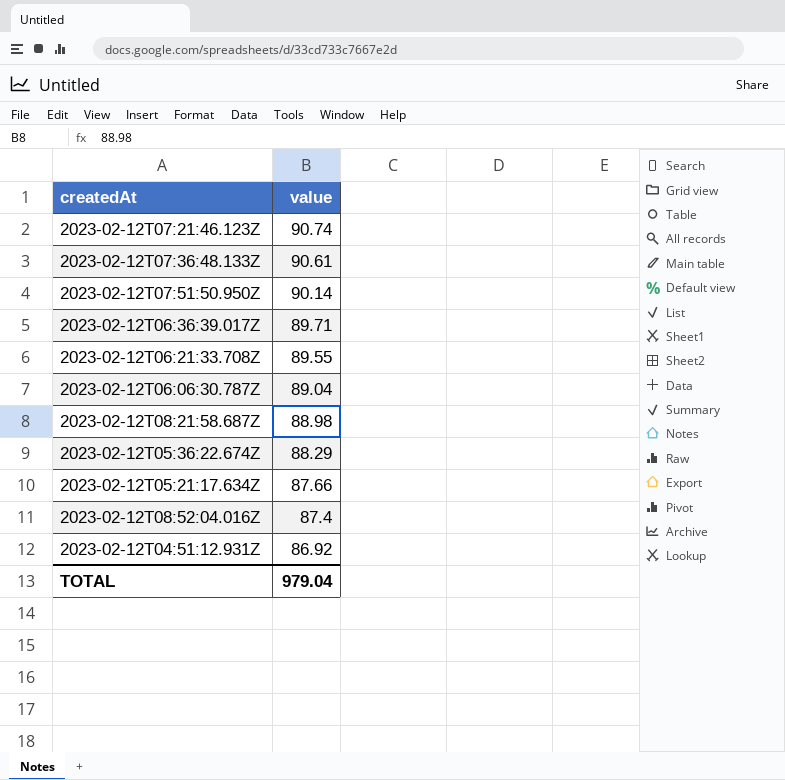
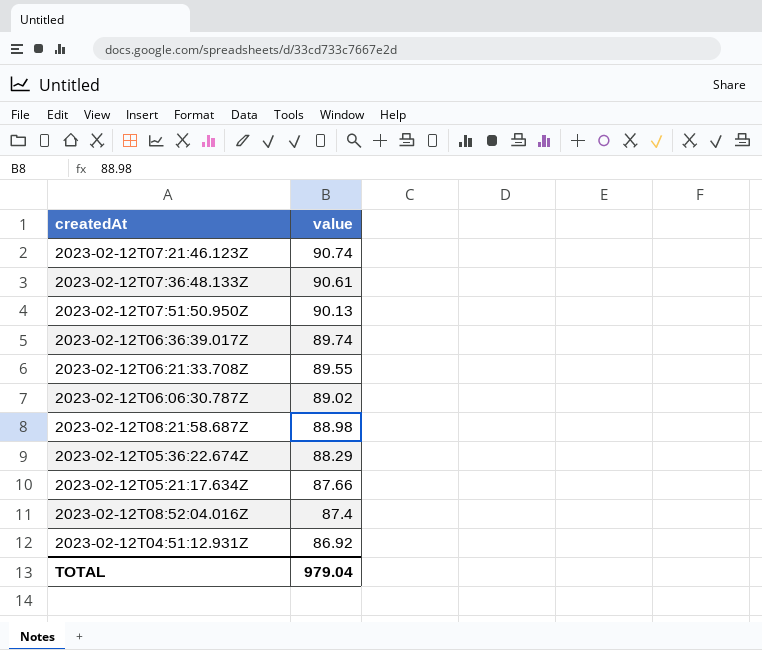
2023-02-12T07:51:50.950Z | value: 90.14 -> 90.13
2023-02-12T06:36:39.017Z | value: 89.71 -> 89.74
2023-02-12T06:06:30.787Z | value: 89.04 -> 89.02

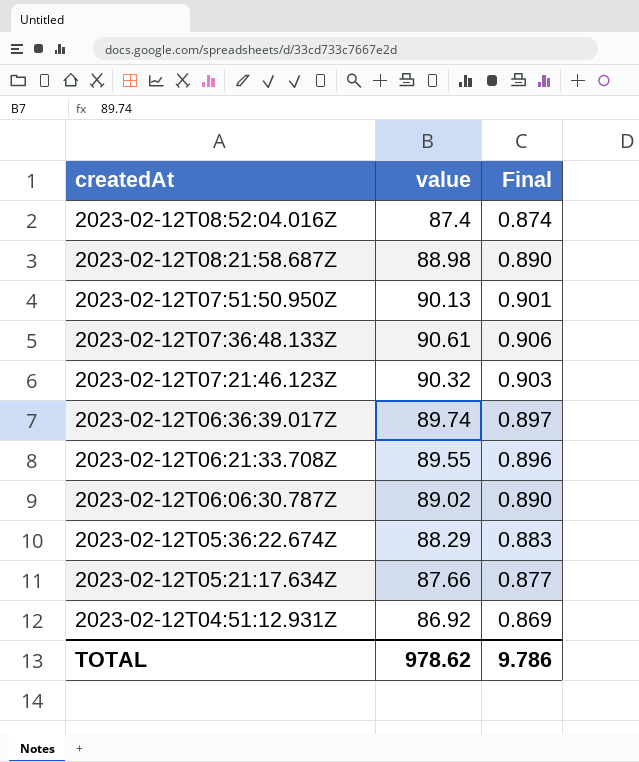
row order: value descending -> createdAt descending
column Final | formula: none -> [value] * 0.01
2023-02-12T07:21:46.123Z | value: 90.74 -> 90.32
TOTAL | value: 979.04 -> 978.62

